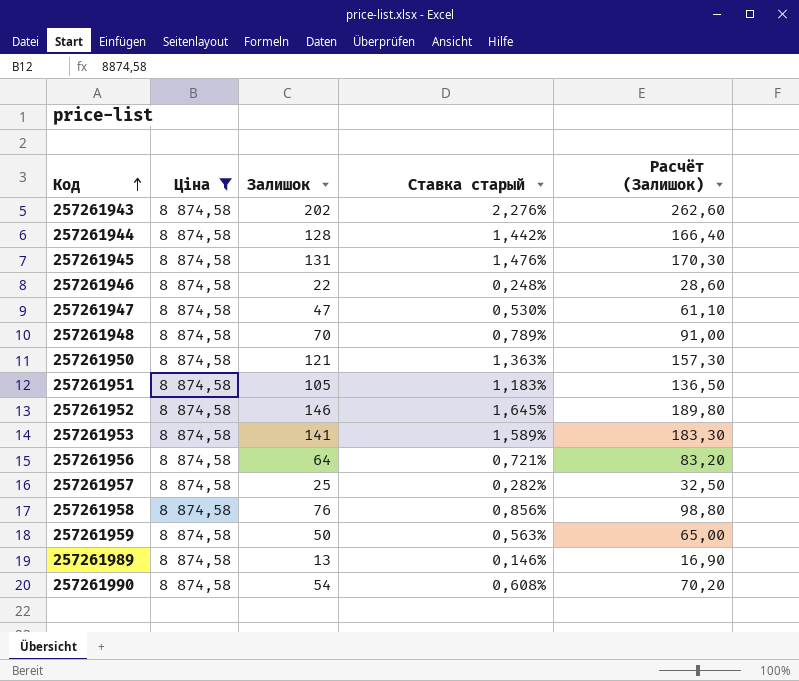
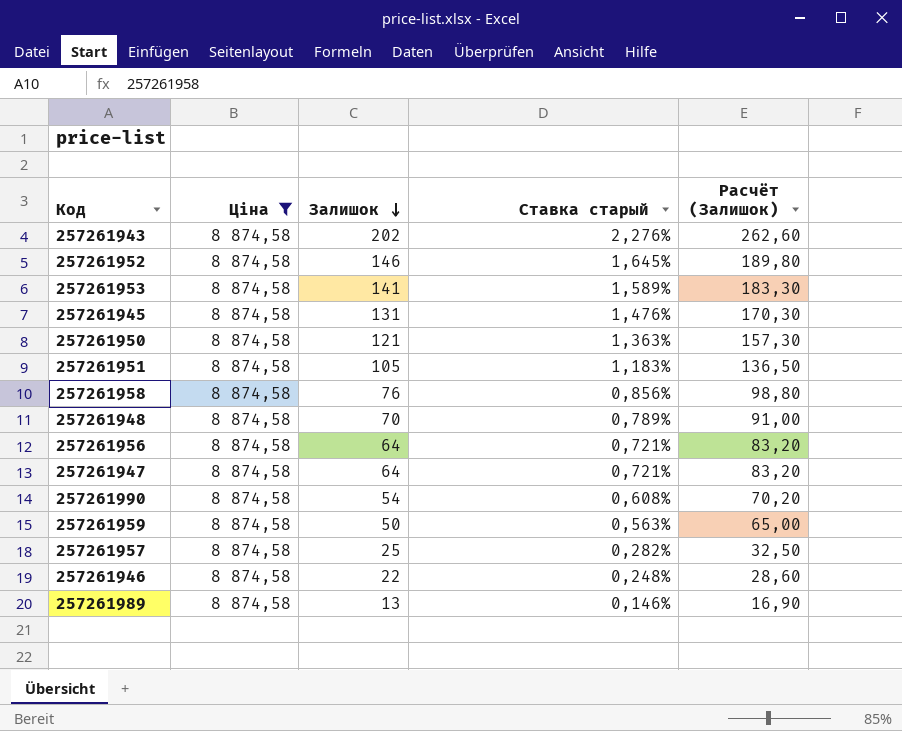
row order: Код ascending -> Залишок descending
row 257261944: 8 874,58 | 128 | 1,442% | 166,40 -> none
257261947 | Залишок: 47 -> 64
257261947 | Ставка старый: 0,530% -> 0,721%
257261947 | Расчёт (Залишок): 61,10 -> 83,20

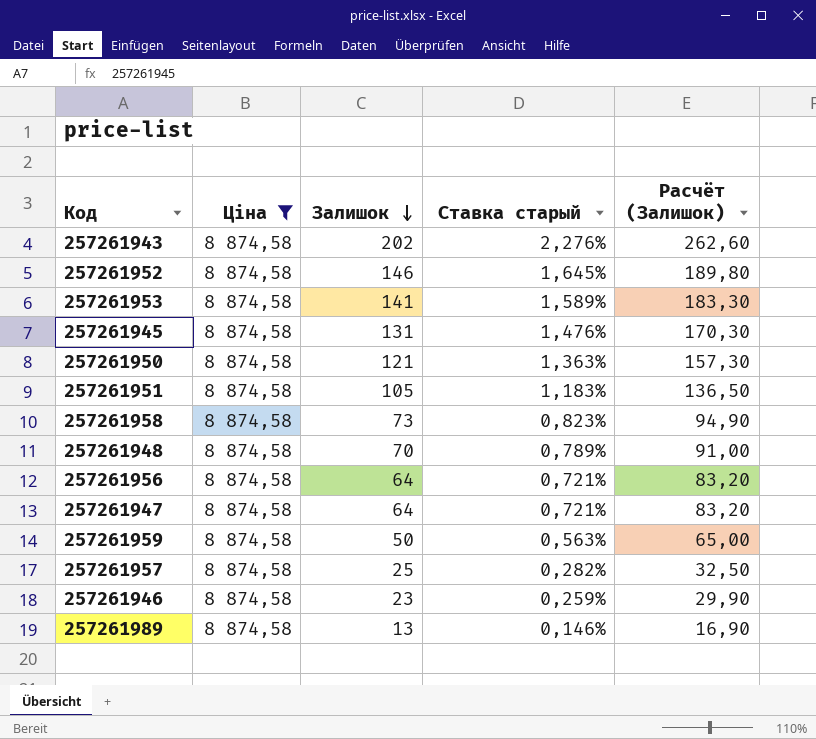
row 257261990: 8 874,58 | 54 | 0,608% | 70,20 -> none
257261958 | Залишок: 76 -> 73
257261958 | Ставка старый: 0,856% -> 0,823%
257261958 | Расчёт (Залишок): 98,80 -> 94,90
257261946 | Залишок: 22 -> 23
257261946 | Ставка старый: 0,248% -> 0,259%
257261946 | Расчёт (Залишок): 28,60 -> 29,90

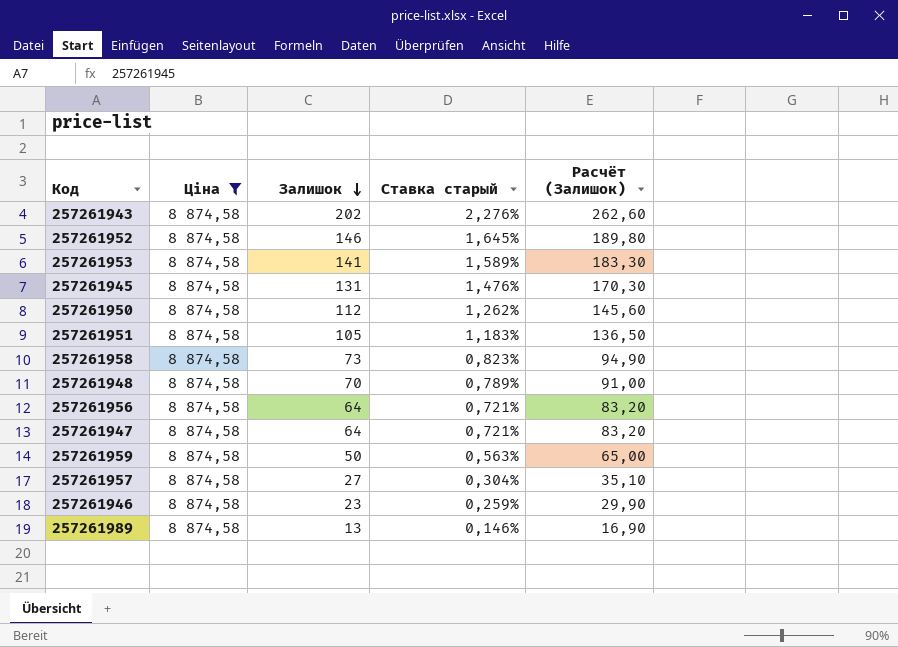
257261950 | Залишок: 121 -> 112
257261950 | Ставка старый: 1,363% -> 1,262%
257261950 | Расчёт (Залишок): 157,30 -> 145,60
257261957 | Залишок: 25 -> 27
257261957 | Ставка старый: 0,282% -> 0,304%
257261957 | Расчёт (Залишок): 32,50 -> 35,10

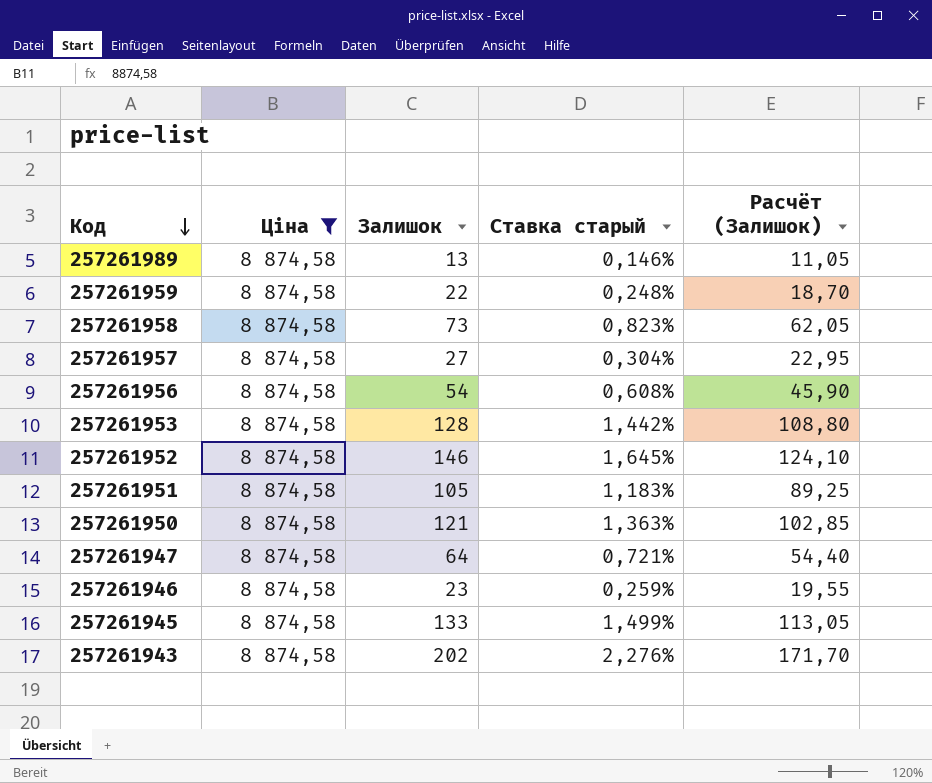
row order: Залишок descending -> Код descending
column Расчёт (Залишок) | formula: [Залишок] * 1,3 -> [Залишок] * 0,85
row 257261948: 8 874,58 | 70 | 0,789% | 91,00 -> none
257261959 | Залишок: 50 -> 22
257261959 | Ставка старый: 0,563% -> 0,248%
257261956 | Залишок: 64 -> 54
257261956 | Ставка старый: 0,721% -> 0,608%
257261953 | Залишок: 141 -> 128
257261953 | Ставка старый: 1,589% -> 1,442%
257261950 | Залишок: 112 -> 121
257261950 | Ставка старый: 1,262% -> 1,363%
257261945 | Залишок: 131 -> 133
257261945 | Ставка старый: 1,476% -> 1,499%

